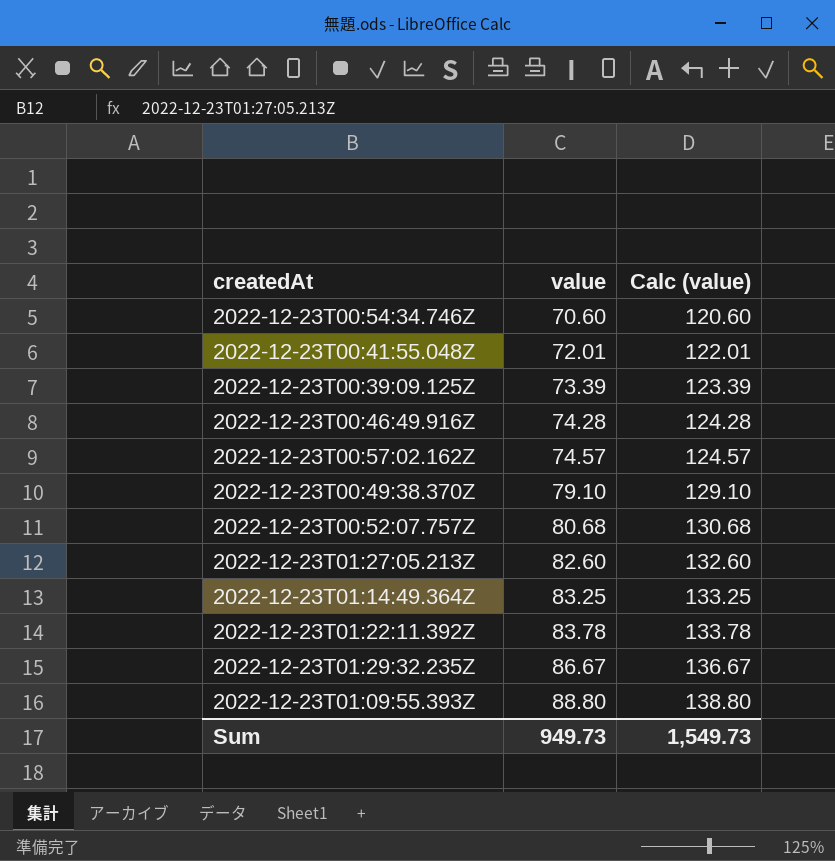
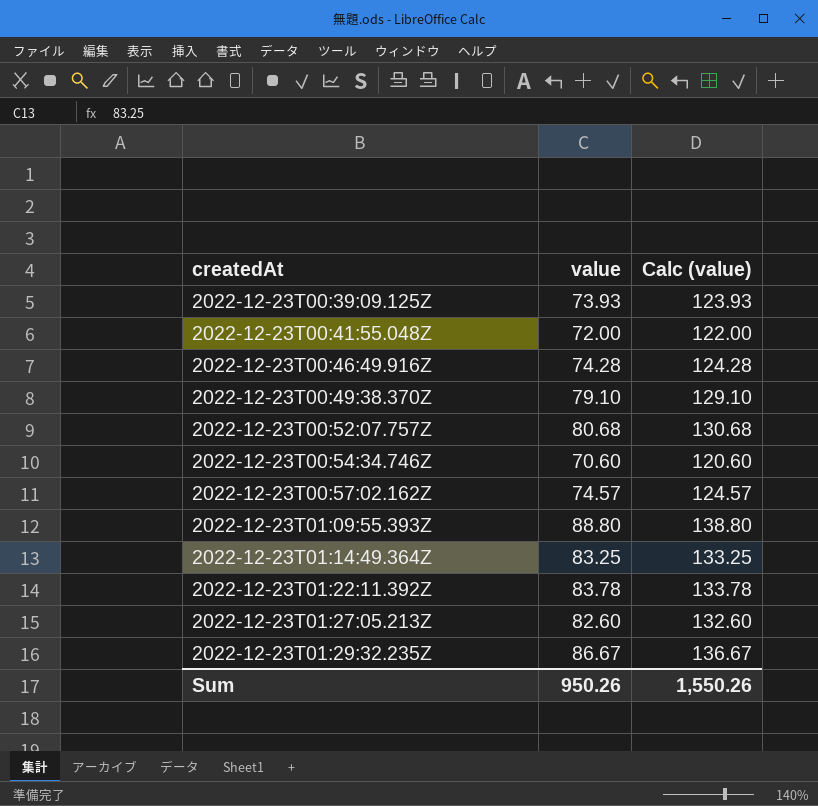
row order: value ascending -> createdAt ascending
2022-12-23T00:39:09.125Z | value: 73.39 -> 73.93
2022-12-23T00:39:09.125Z | Calc (value): 123.39 -> 123.93
2022-12-23T00:41:55.048Z | value: 72.01 -> 72.00
2022-12-23T00:41:55.048Z | Calc (value): 122.01 -> 122.00
Sum | value: 949.73 -> 950.26
Sum | Calc (value): 1,549.73 -> 1,550.26

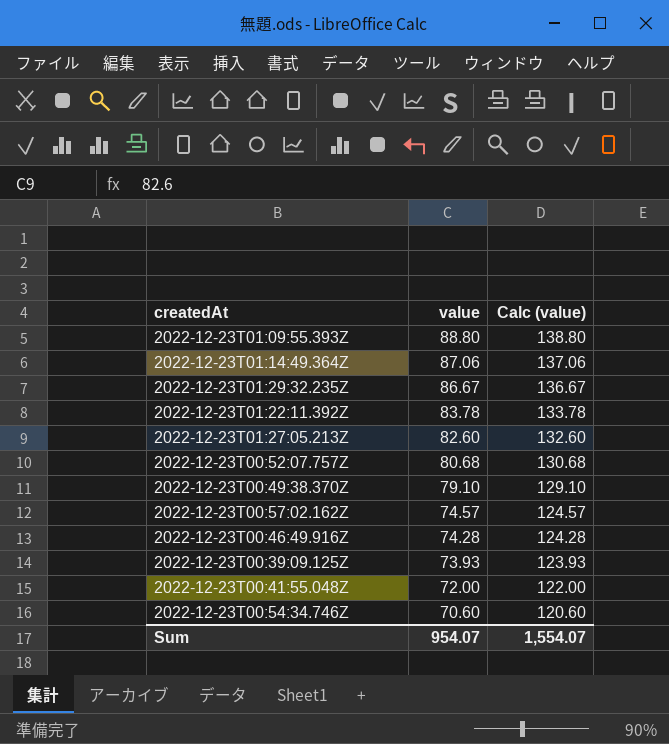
row order: createdAt ascending -> value descending
2022-12-23T01:14:49.364Z | value: 83.25 -> 87.06
2022-12-23T01:14:49.364Z | Calc (value): 133.25 -> 137.06
Sum | value: 950.26 -> 954.07
Sum | Calc (value): 1,550.26 -> 1,554.07

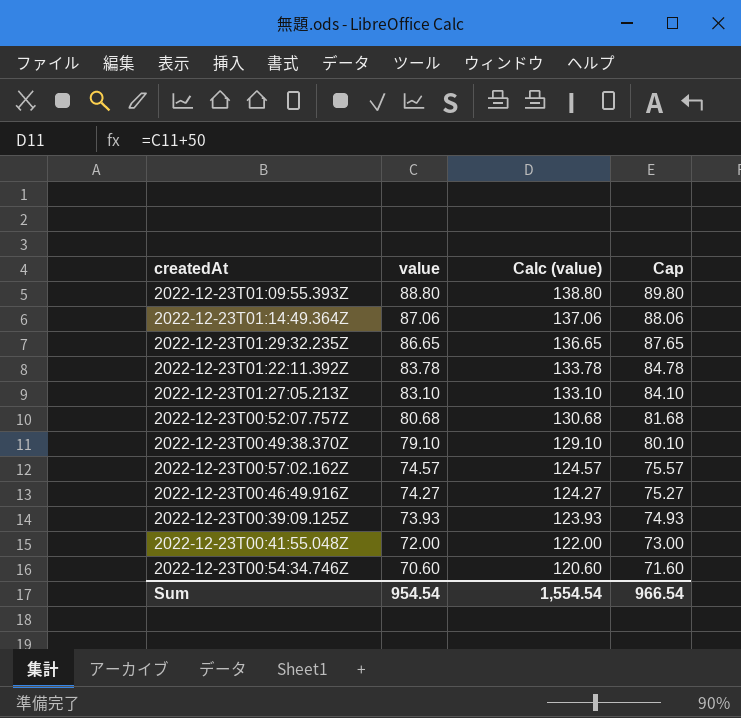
column Cap | formula: none -> [value] + 1
2022-12-23T01:29:32.235Z | value: 86.67 -> 86.65
2022-12-23T01:29:32.235Z | Calc (value): 136.67 -> 136.65
2022-12-23T01:27:05.213Z | value: 82.60 -> 83.10
2022-12-23T01:27:05.213Z | Calc (value): 132.60 -> 133.10
2022-12-23T00:46:49.916Z | value: 74.28 -> 74.27
2022-12-23T00:46:49.916Z | Calc (value): 124.28 -> 124.27
Sum | value: 954.07 -> 954.54
Sum | Calc (value): 1,554.07 -> 1,554.54

